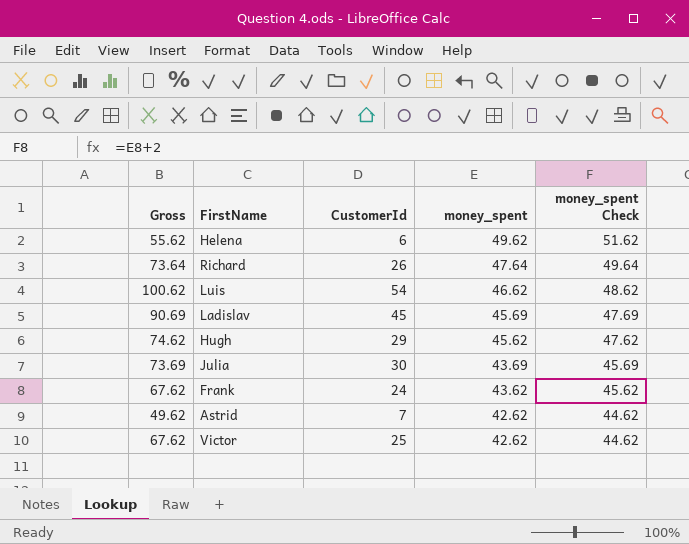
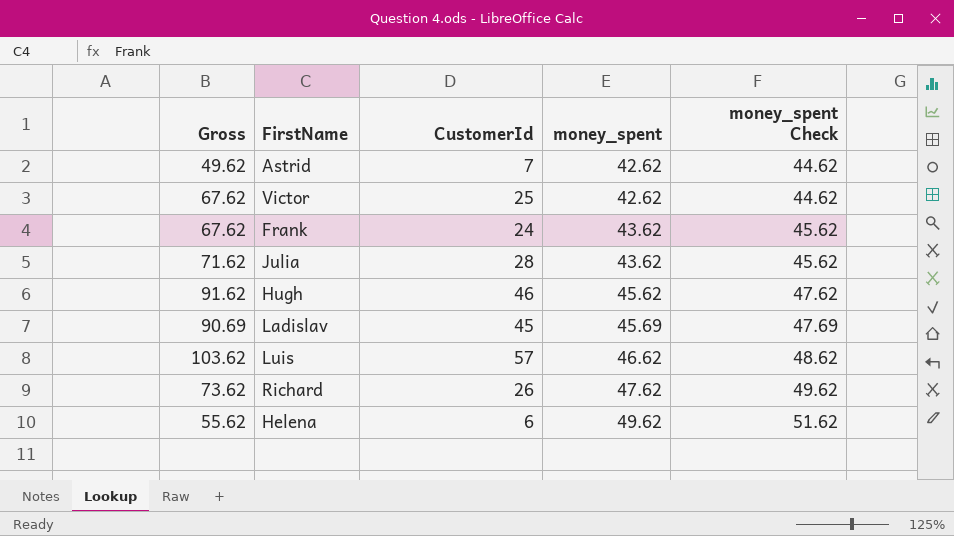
row order: money_spent descending -> money_spent ascending
Julia | Gross: 73.69 -> 71.62
Julia | CustomerId: 30 -> 28
Julia | money_spent: 43.69 -> 43.62
Julia | money_spent Check: 45.69 -> 45.62
Hugh | Gross: 74.62 -> 91.62
Hugh | CustomerId: 29 -> 46
Luis | Gross: 100.62 -> 103.62
Luis | CustomerId: 54 -> 57
Richard | Gross: 73.64 -> 73.62
Richard | money_spent: 47.64 -> 47.62
Richard | money_spent Check: 49.64 -> 49.62

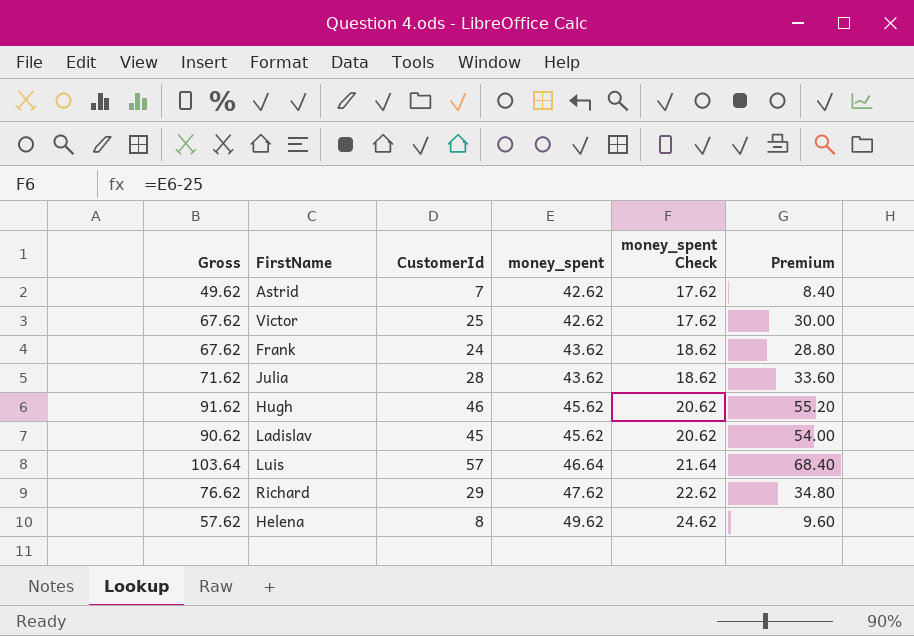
column money_spent Check | formula: [money_spent] + 2 -> [money_spent] - 25
column Premium | formula: none -> [CustomerId] * 1.2
Ladislav | Gross: 90.69 -> 90.62
Ladislav | money_spent: 45.69 -> 45.62
Luis | Gross: 103.62 -> 103.64
Luis | money_spent: 46.62 -> 46.64
Richard | Gross: 73.62 -> 76.62
Richard | CustomerId: 26 -> 29
Helena | Gross: 55.62 -> 57.62
Helena | CustomerId: 6 -> 8

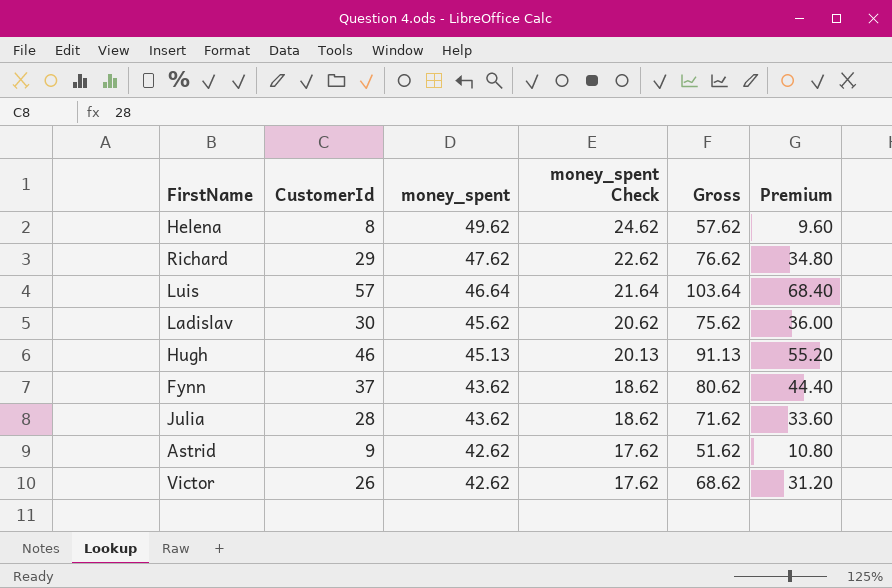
row order: money_spent ascending -> money_spent descending
column Gross | position: 1 -> 5
row Frank: 67.62 | 24 | 43.62 | 18.62 | 28.80 -> none
Ladislav | CustomerId: 45 -> 30
Ladislav | Gross: 90.62 -> 75.62
Ladislav | Premium: 54.00 -> 36.00
Hugh | money_spent: 45.62 -> 45.13
Hugh | money_spent Check: 20.62 -> 20.13
Hugh | Gross: 91.62 -> 91.13
row Fynn: none -> 37 | 43.62 | 18.62 | 80.62 | 44.40
Astrid | CustomerId: 7 -> 9
Astrid | Gross: 49.62 -> 51.62
Astrid | Premium: 8.40 -> 10.80
Victor | CustomerId: 25 -> 26
Victor | Gross: 67.62 -> 68.62
Victor | Premium: 30.00 -> 31.20

